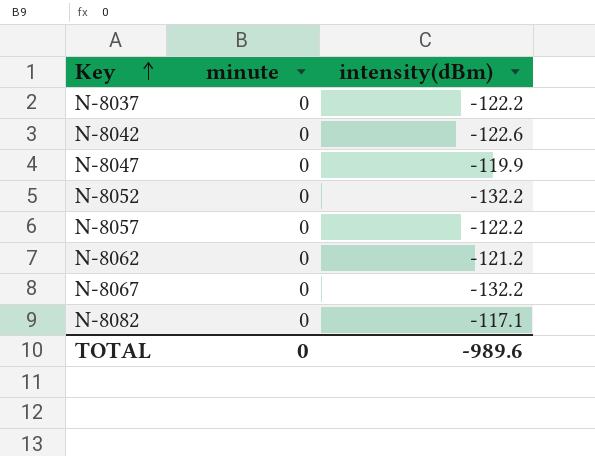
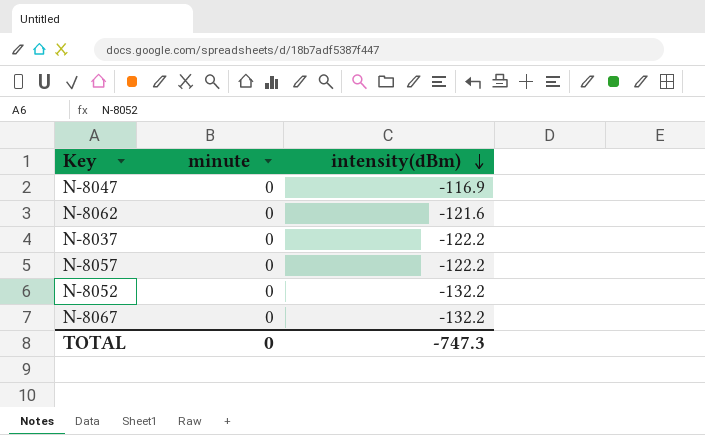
row order: Key ascending -> intensity(dBm) descending
row N-8042: 0 | -122.6 -> none
row N-8082: 0 | -117.1 -> none
N-8047 | intensity(dBm): -119.9 -> -116.9
N-8062 | intensity(dBm): -121.2 -> -121.6
TOTAL | intensity(dBm): -989.6 -> -747.3

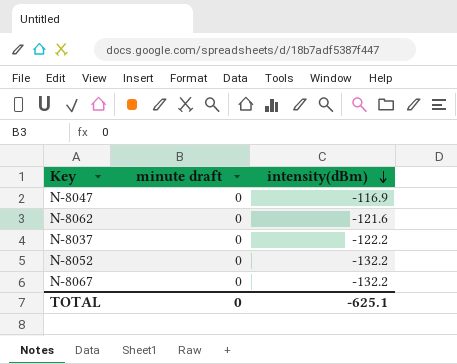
column name: minute -> minute draft
row N-8057: 0 | -122.2 -> none
TOTAL | intensity(dBm): -747.3 -> -625.1

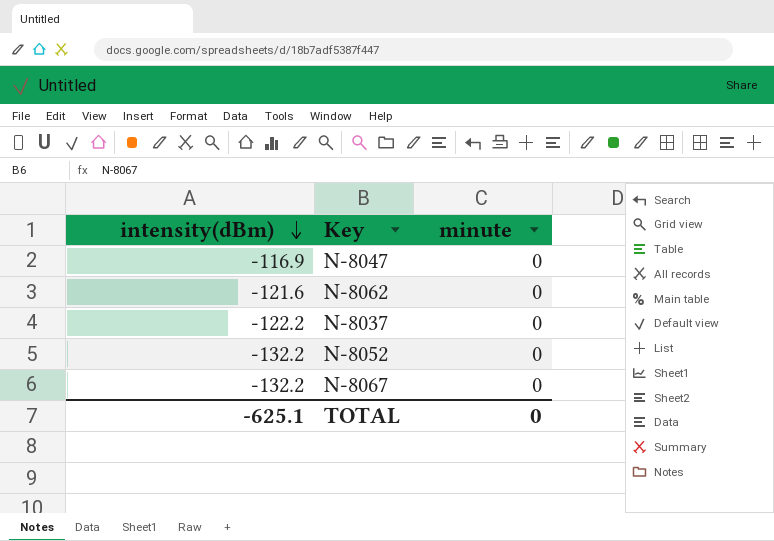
column intensity(dBm) | position: 3 -> 1
column name: minute draft -> minute

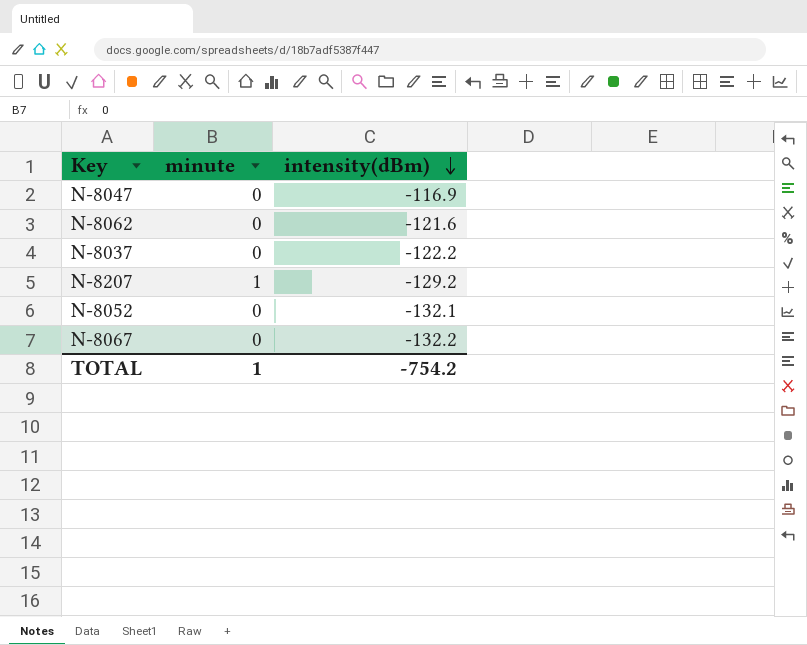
column intensity(dBm) | position: 1 -> 3
row N-8207: none -> 1 | -129.2
N-8052 | intensity(dBm): -132.2 -> -132.1
TOTAL | minute: 0 -> 1
TOTAL | intensity(dBm): -625.1 -> -754.2

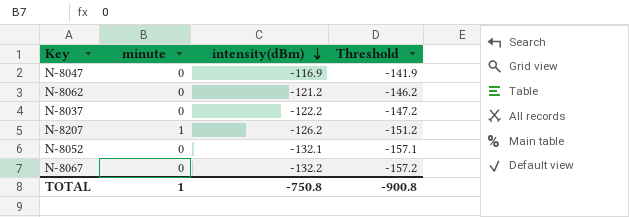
column Threshold | formula: none -> [intensity(dBm)] - 25
N-8062 | intensity(dBm): -121.6 -> -121.2
N-8207 | intensity(dBm): -129.2 -> -126.2
TOTAL | intensity(dBm): -754.2 -> -750.8

